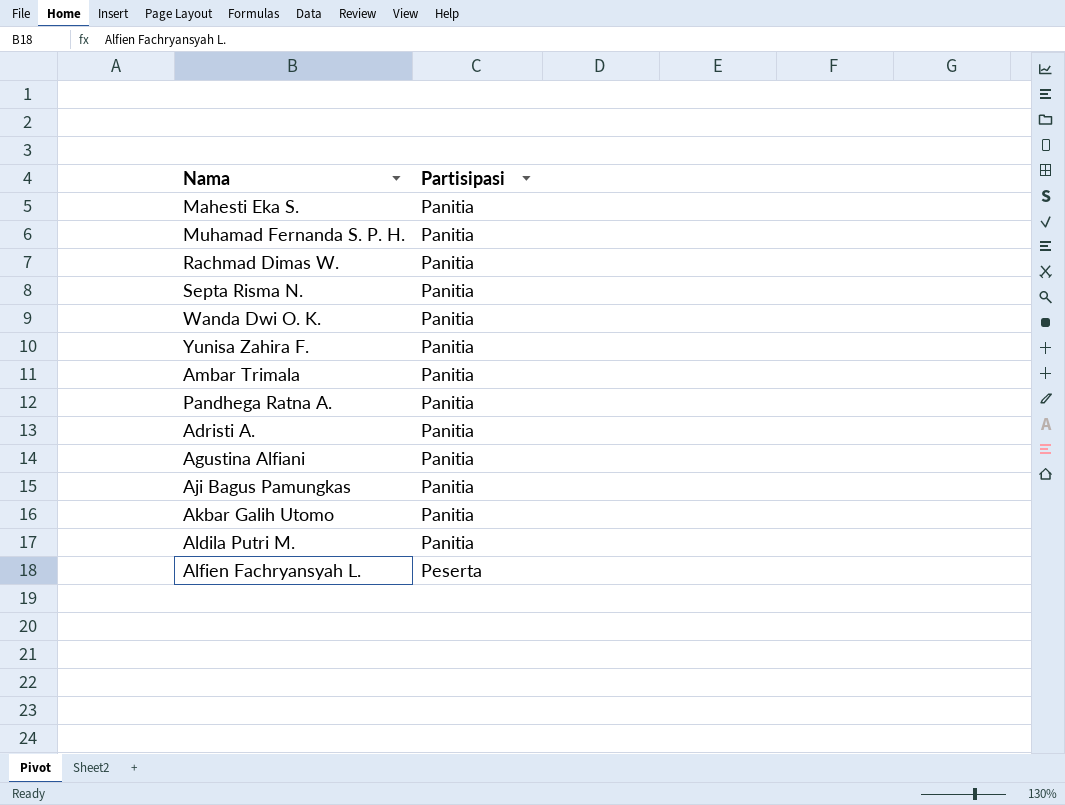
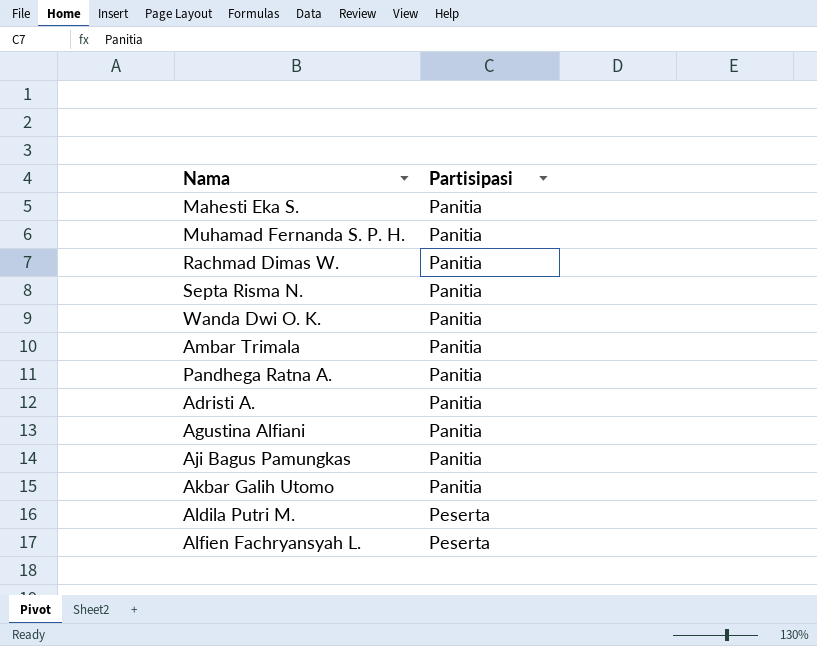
row Yunisa Zahira F.: Panitia -> none
Aldila Putri M. | Partisipasi: Panitia -> Peserta

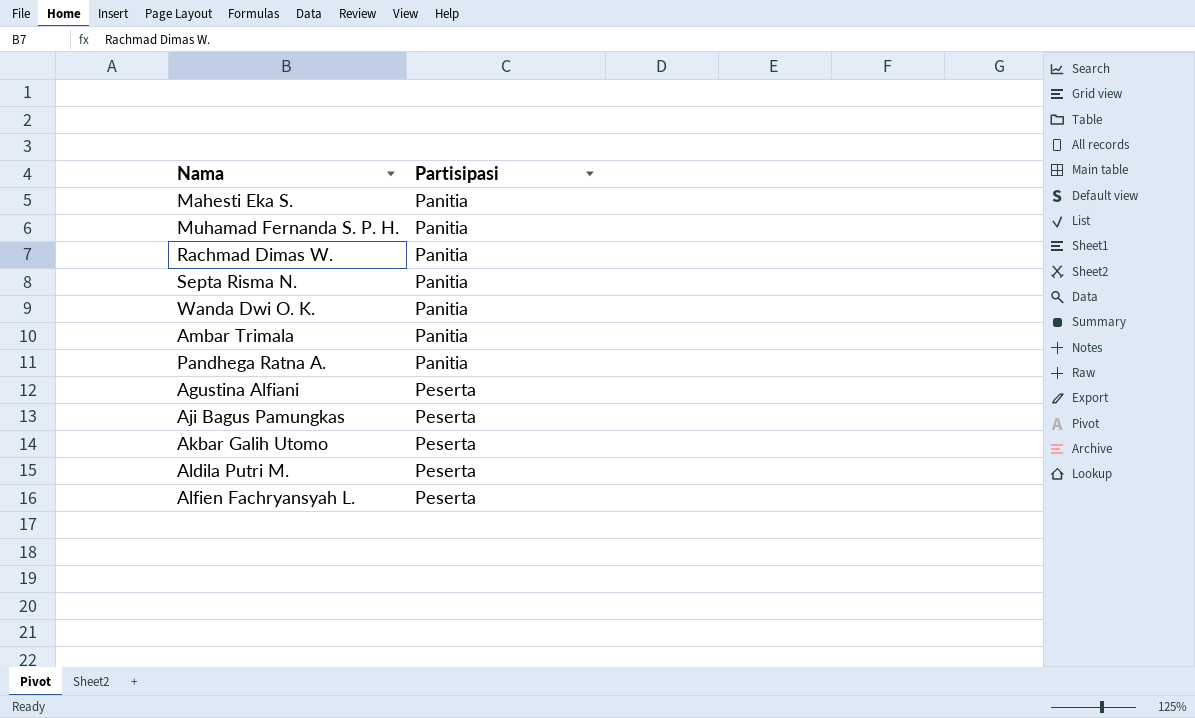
row Adristi A.: Panitia -> none
Agustina Alfiani | Partisipasi: Panitia -> Peserta
Aji Bagus Pamungkas | Partisipasi: Panitia -> Peserta
Akbar Galih Utomo | Partisipasi: Panitia -> Peserta

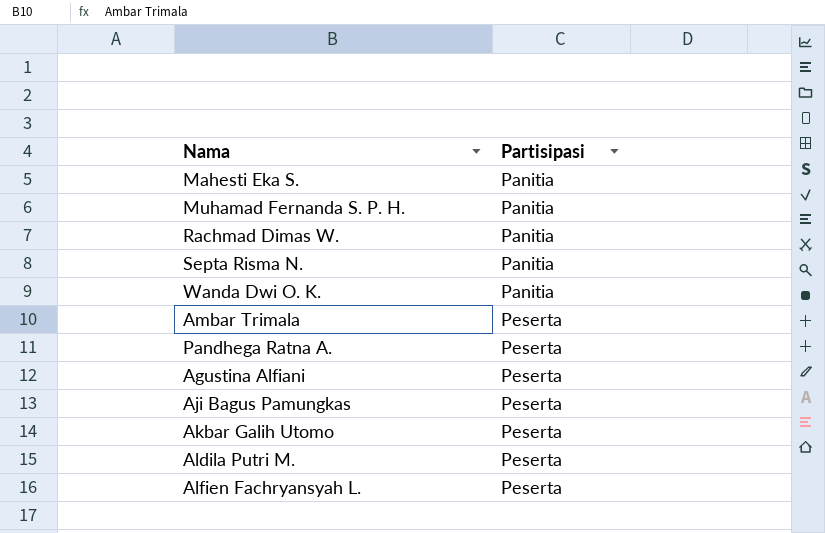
Ambar Trimala | Partisipasi: Panitia -> Peserta
Pandhega Ratna A. | Partisipasi: Panitia -> Peserta

